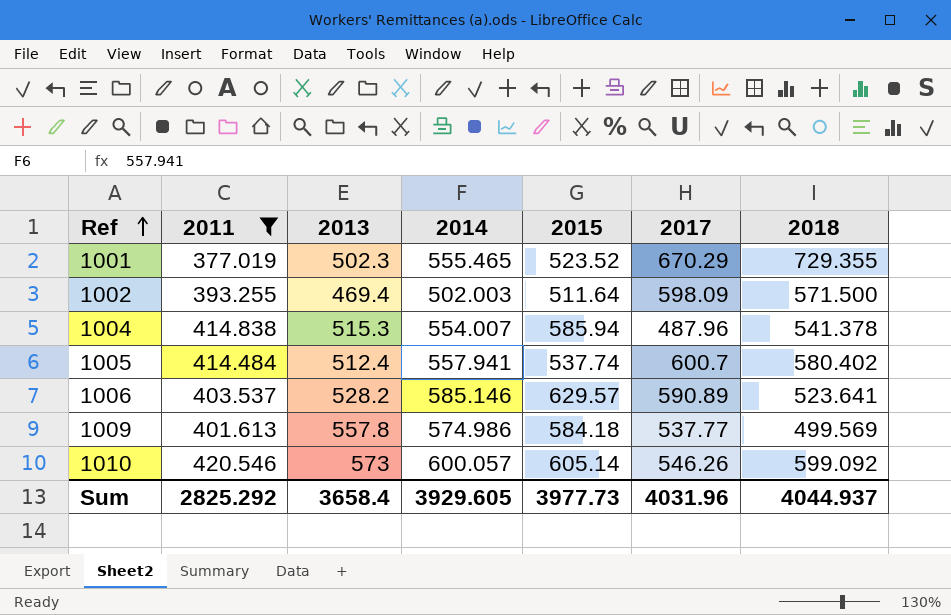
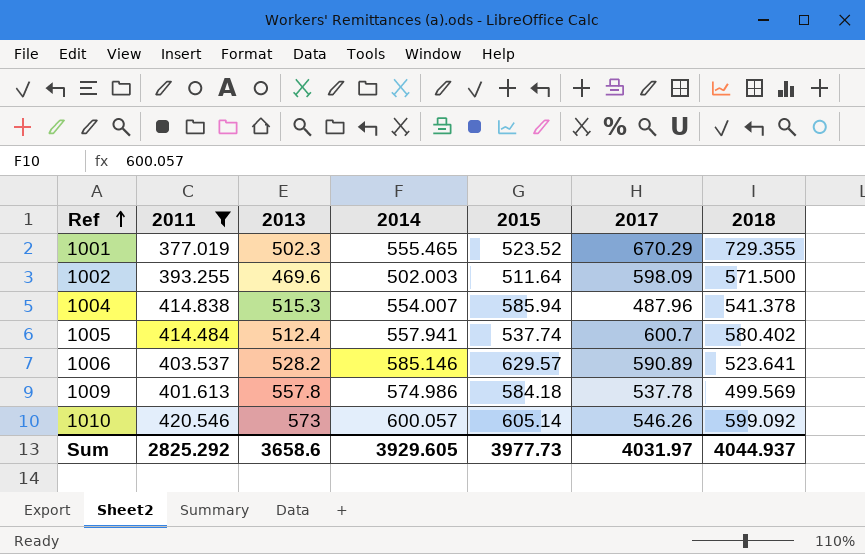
1002 | 2013: 469.4 -> 469.6
1009 | 2017: 537.77 -> 537.78
Sum | 2013: 3658.4 -> 3658.6
Sum | 2017: 4031.96 -> 4031.97

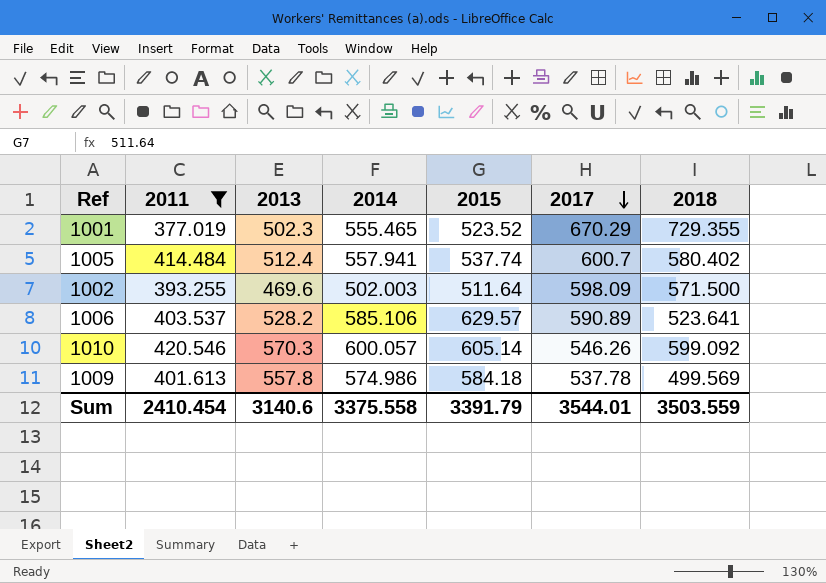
row order: Ref ascending -> 2017 descending
row 1004: 414.838 | 515.3 | 554.007 | 585.94 | 487.96 | 541.378 -> none
1006 | 2014: 585.146 -> 585.106
1010 | 2013: 573 -> 570.3
Sum | 2011: 2825.292 -> 2410.454
Sum | 2013: 3658.6 -> 3140.6
Sum | 2014: 3929.605 -> 3375.558
Sum | 2015: 3977.73 -> 3391.79
Sum | 2017: 4031.97 -> 3544.01
Sum | 2018: 4044.937 -> 3503.559

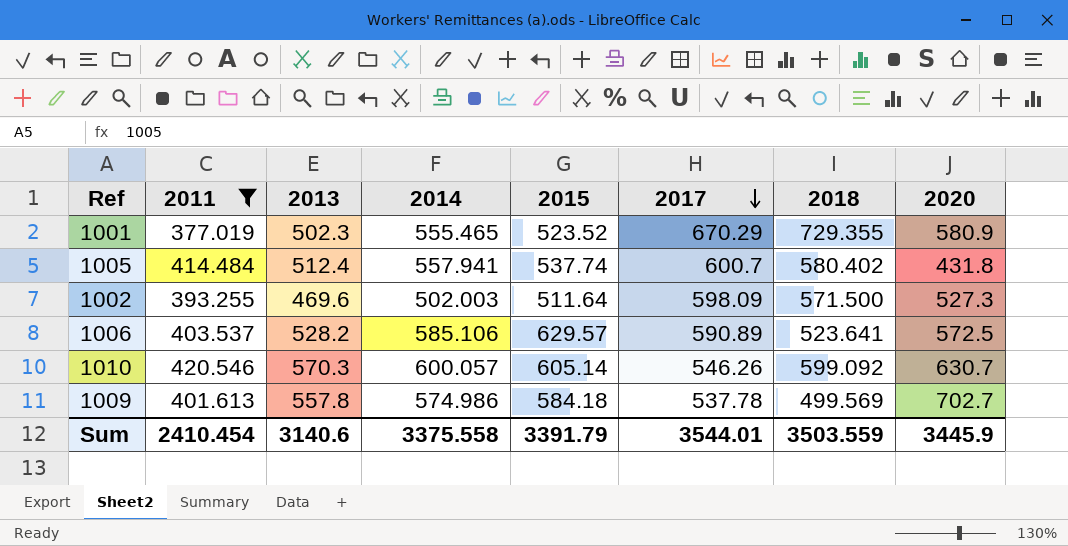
column 2020 | position: none -> 8

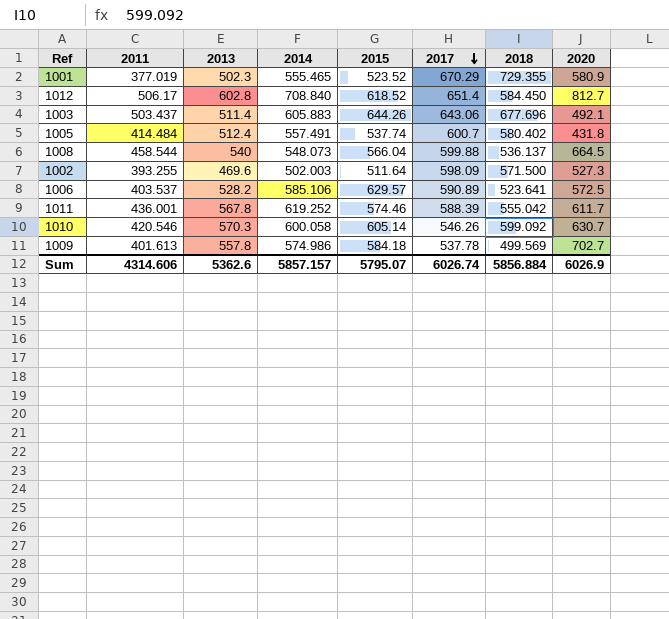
filter: 2011 <= 420.546 -> none
1005 | 2014: 557.941 -> 557.491
1010 | 2014: 600.057 -> 600.058
Sum | 2011: 2410.454 -> 4314.606
Sum | 2013: 3140.6 -> 5362.6
Sum | 2014: 3375.558 -> 5857.157
Sum | 2015: 3391.79 -> 5795.07
Sum | 2017: 3544.01 -> 6026.74
Sum | 2018: 3503.559 -> 5856.884
Sum | 2020: 3445.9 -> 6026.9

